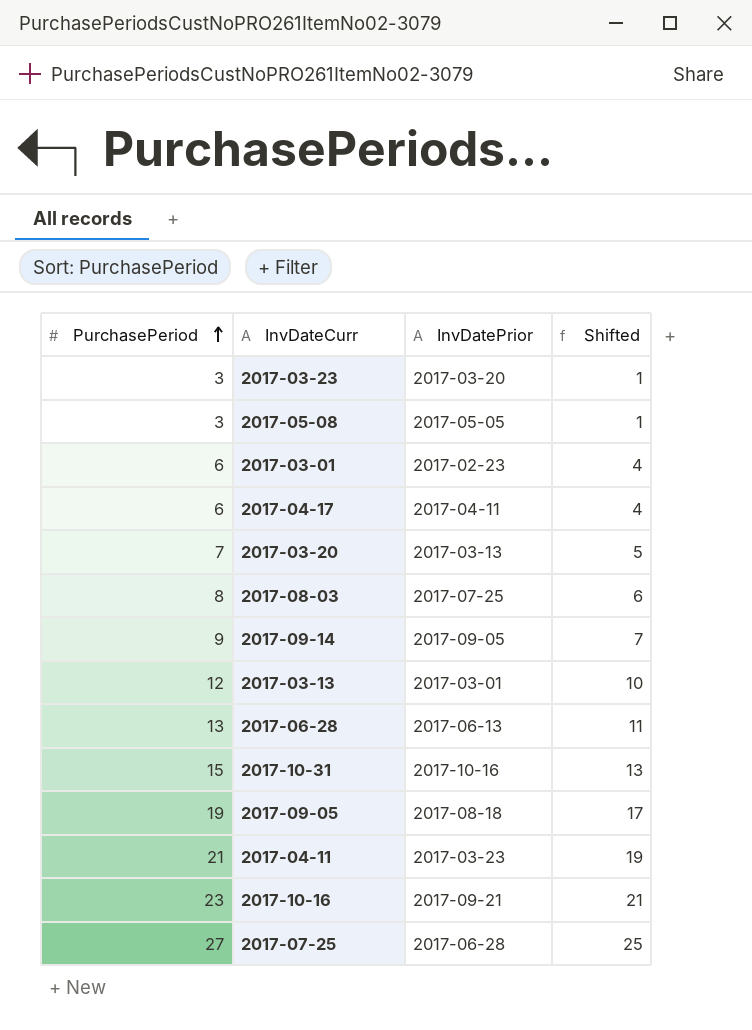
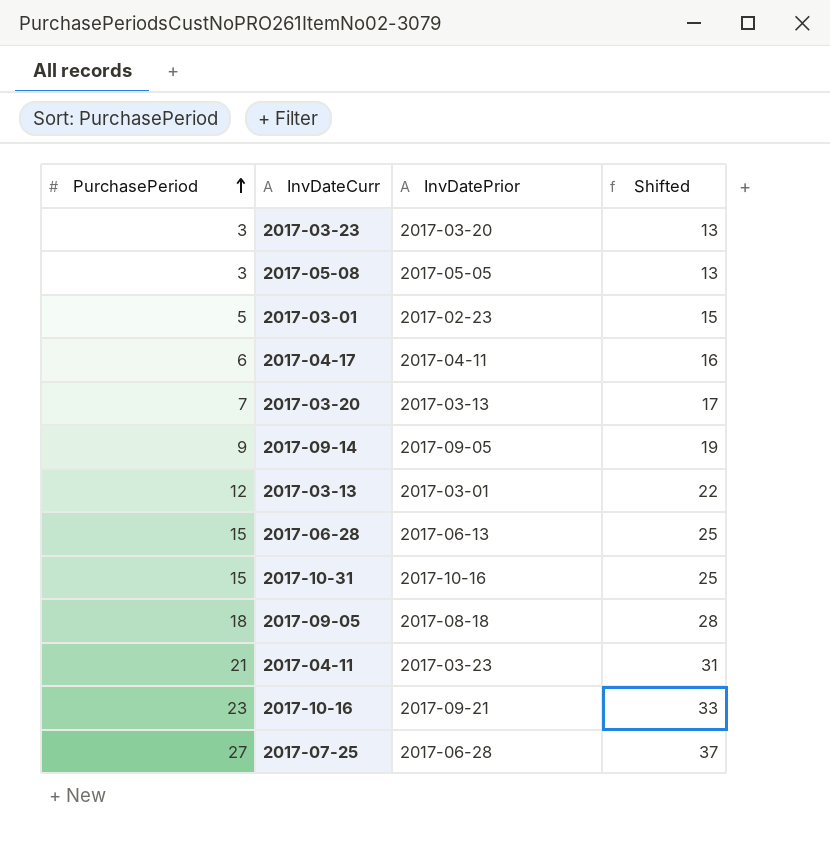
column Shifted | formula: [PurchasePeriod] - 2 -> [PurchasePeriod] + 10
row 2017-08-03: 8 | 2017-07-25 | 6 -> none
2017-03-01 | PurchasePeriod: 6 -> 5
2017-06-28 | PurchasePeriod: 13 -> 15
2017-09-05 | PurchasePeriod: 19 -> 18

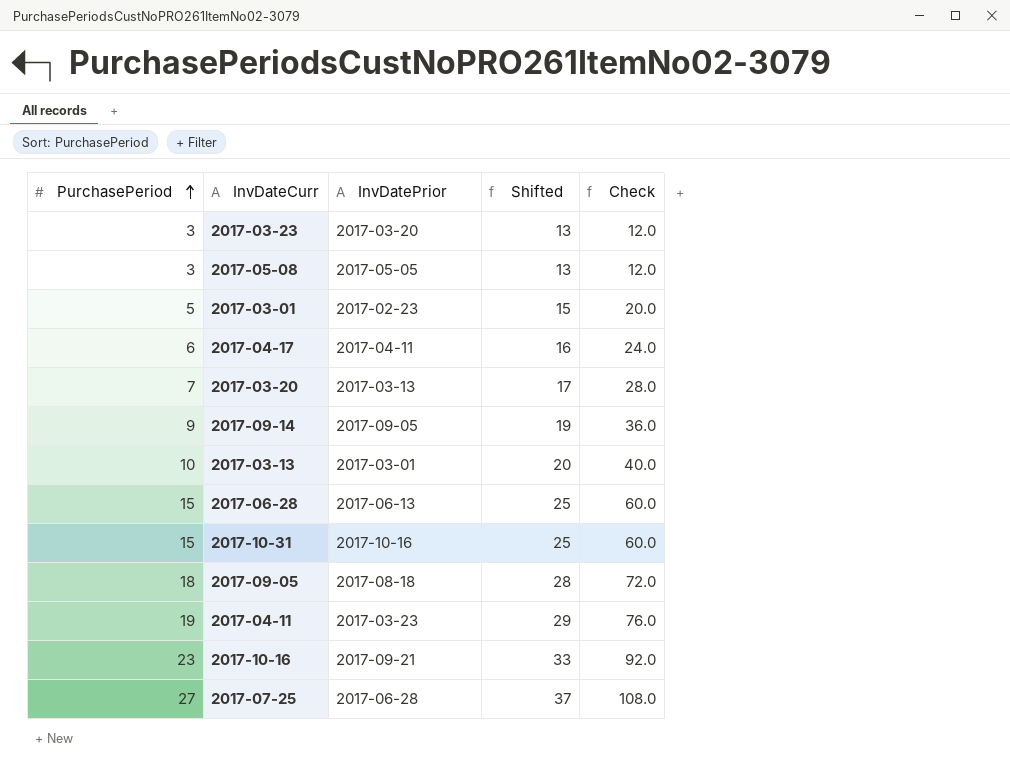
column Check | formula: none -> [PurchasePeriod] * 4
2017-03-13 | PurchasePeriod: 12 -> 10
2017-03-13 | Shifted: 22 -> 20
2017-04-11 | PurchasePeriod: 21 -> 19
2017-04-11 | Shifted: 31 -> 29

